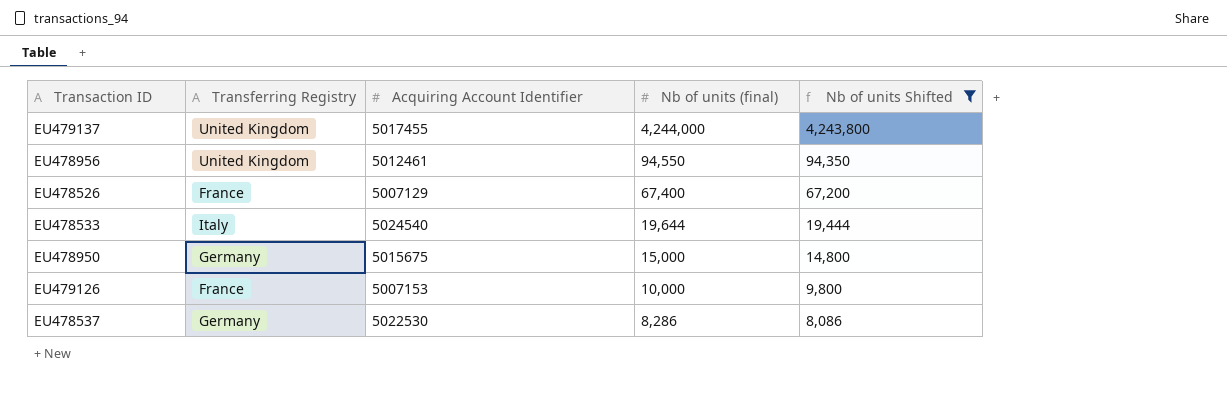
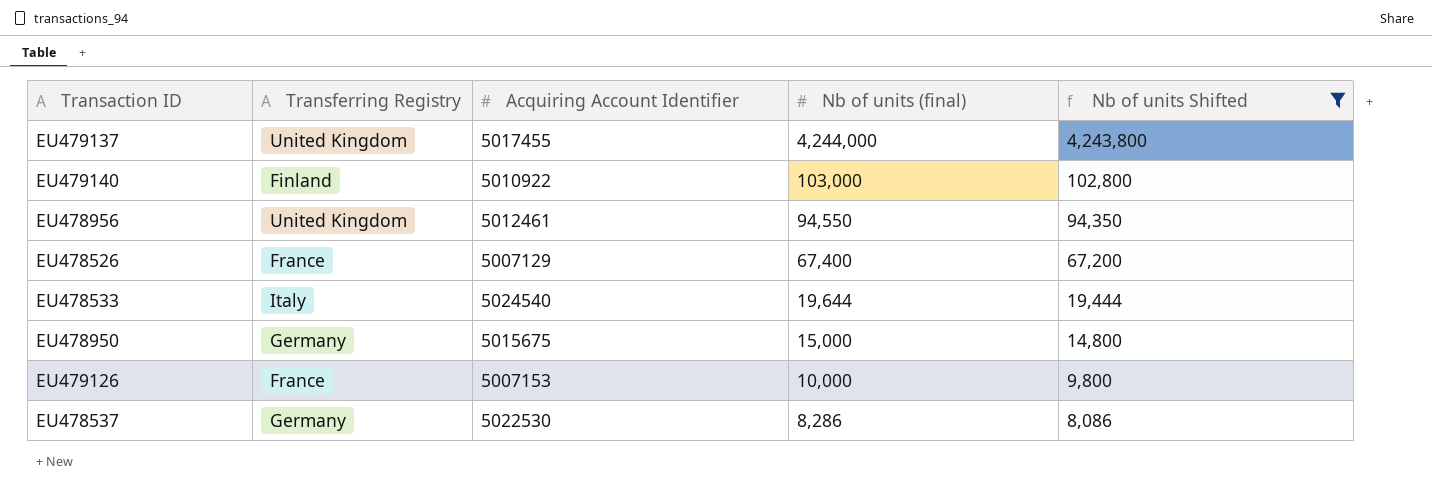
row EU479140: none -> Finland | 5010922 | 103,000 | 102,800

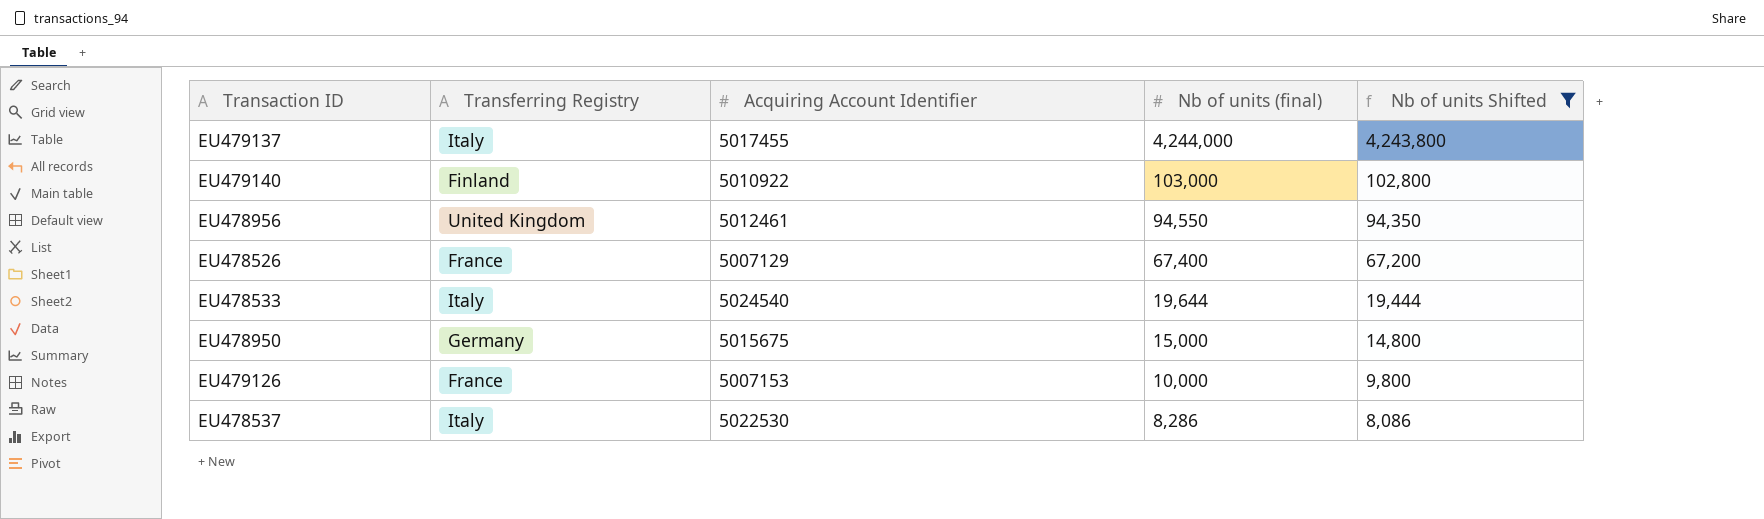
EU479137 | Transferring Registry: United Kingdom -> Italy
EU478537 | Transferring Registry: Germany -> Italy

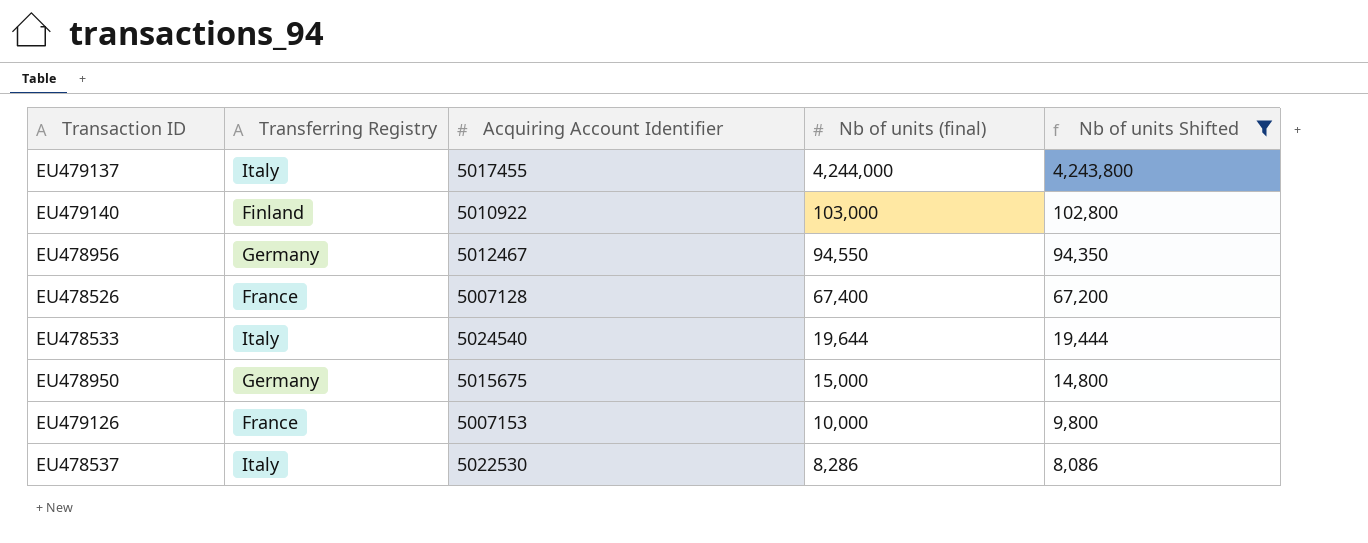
EU478956 | Transferring Registry: United Kingdom -> Germany
EU478956 | Acquiring Account Identifier: 5012461 -> 5012467
EU478526 | Acquiring Account Identifier: 5007129 -> 5007128

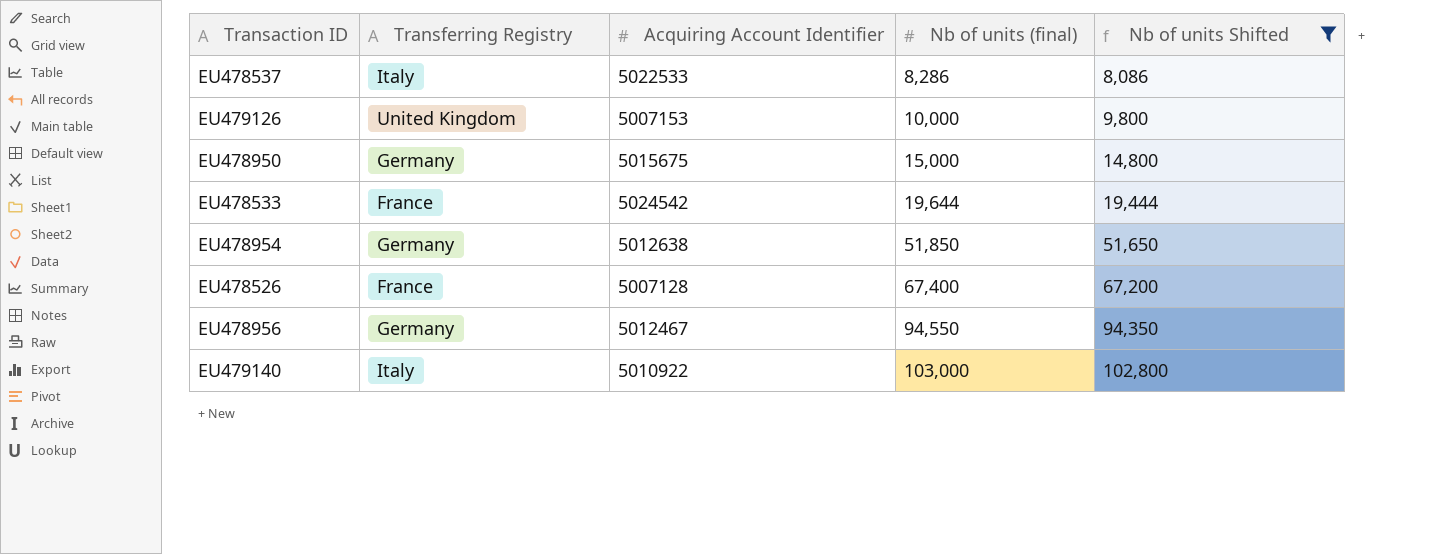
row order: Nb of units (final) descending -> Nb of units (final) ascending
row EU479137: Italy | 5017455 | 4,244,000 | 4,243,800 -> none
EU478537 | Acquiring Account Identifier: 5022530 -> 5022533
EU479126 | Transferring Registry: France -> United Kingdom
EU478533 | Transferring Registry: Italy -> France
EU478533 | Acquiring Account Identifier: 5024540 -> 5024542
row EU478954: none -> Germany | 5012638 | 51,850 | 51,650
EU479140 | Transferring Registry: Finland -> Italy

